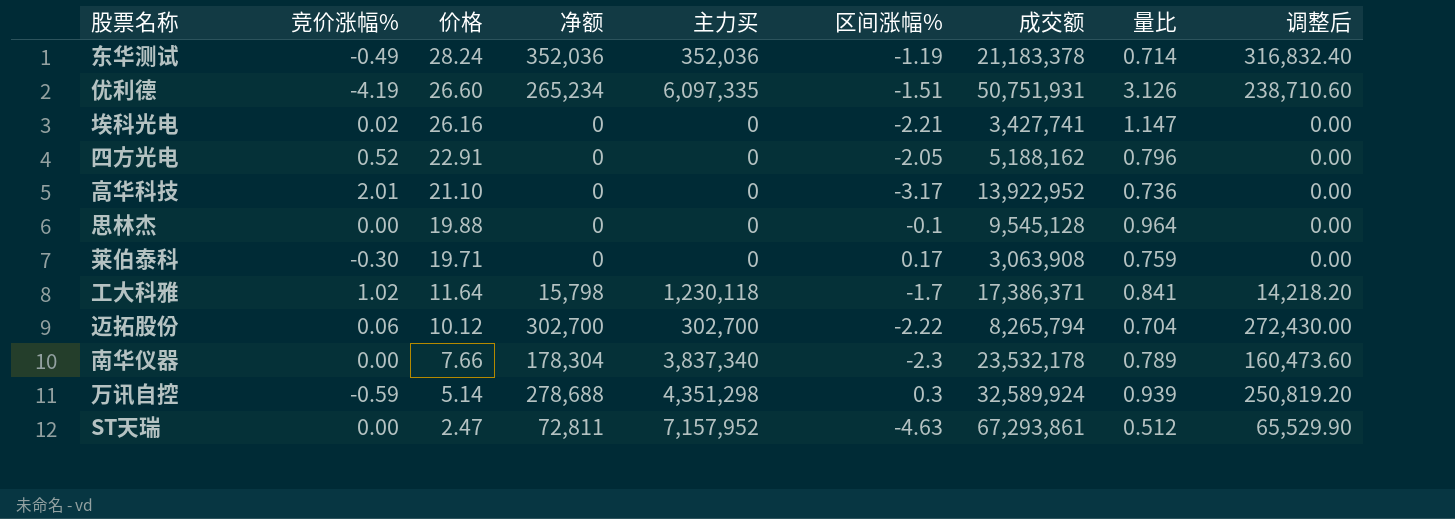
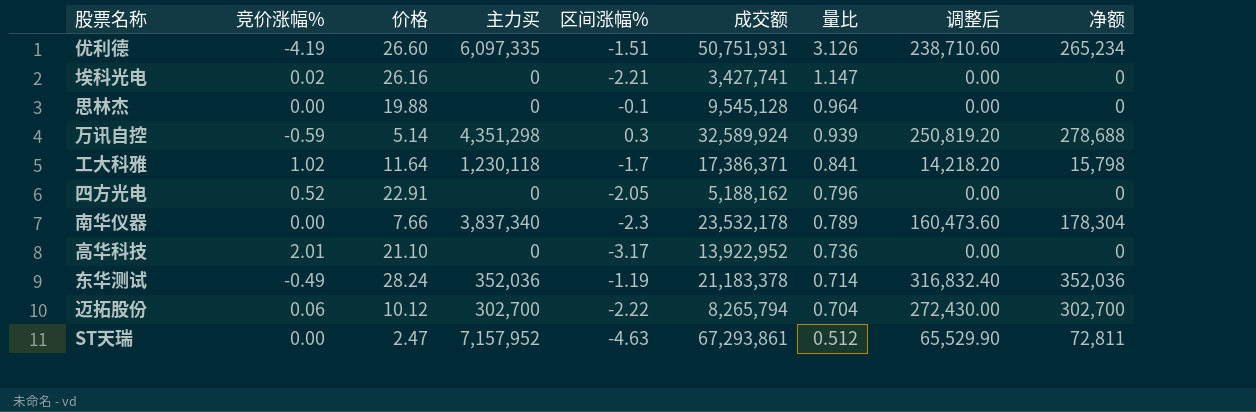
row order: 价格 descending -> 量比 descending
column 净额 | position: 4 -> 9
row 莱伯泰科: -0.30 | 19.71 | 0 | 0 | 0.17 | 3,063,908 | 0.759 | 0.00 -> none

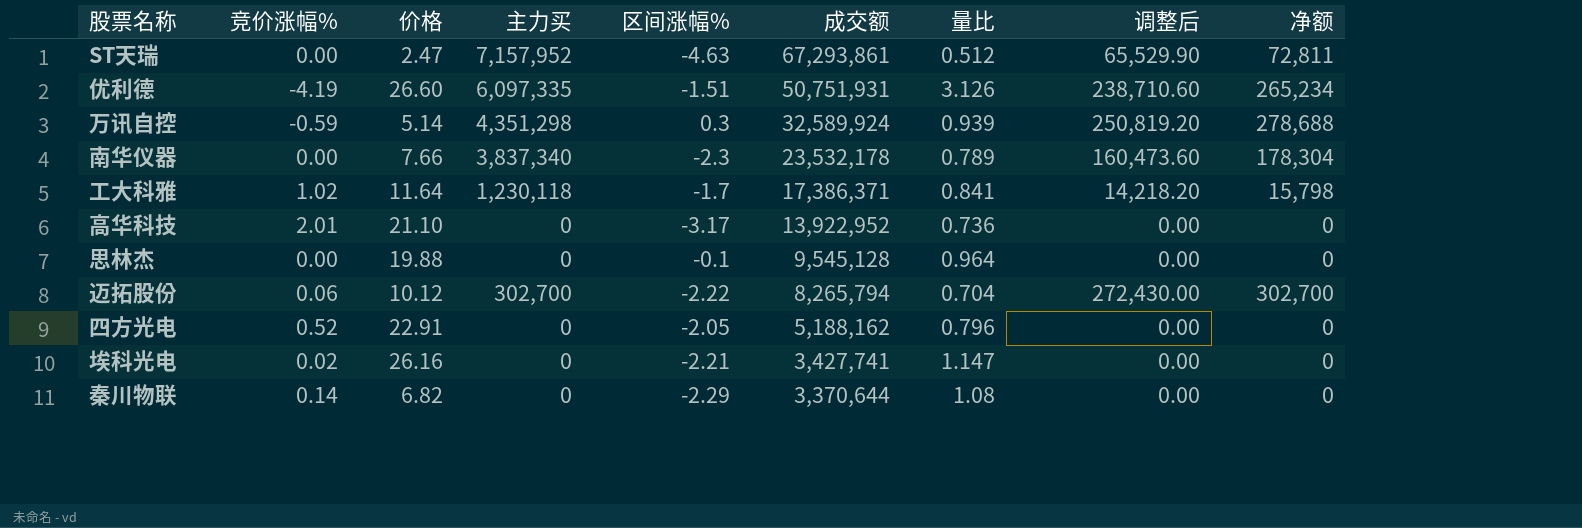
row order: 量比 descending -> 成交额 descending
row 东华测试: -0.49 | 28.24 | 352,036 | -1.19 | 21,183,378 | 0.714 | 316,832.40 | 352,036 -> none
row 秦川物联: none -> 0.14 | 6.82 | 0 | -2.29 | 3,370,644 | 1.08 | 0.00 | 0

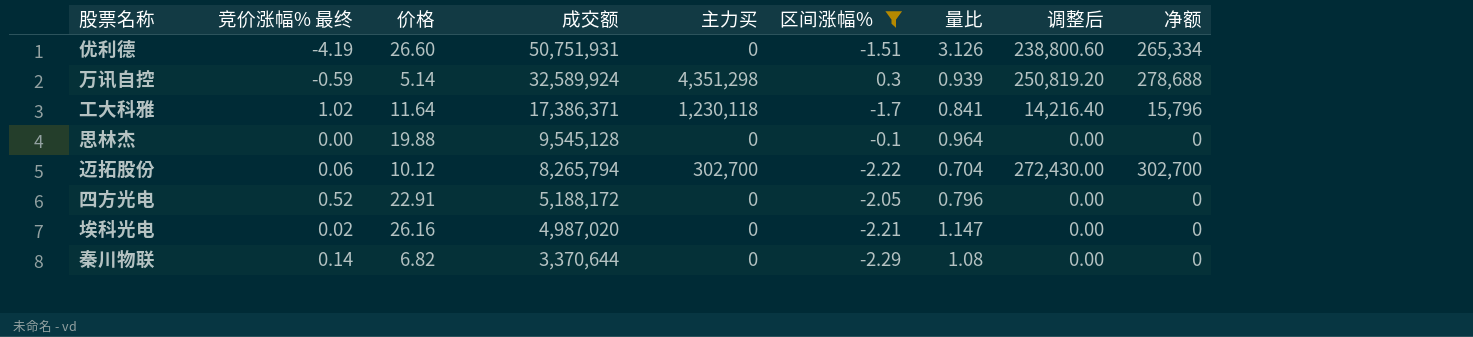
filter: none -> 区间涨幅% >= -2.29
column name: 竞价涨幅% -> 竞价涨幅% 最终
column 成交额 | position: 6 -> 4
优利德 | 主力买: 6,097,335 -> 0
优利德 | 调整后: 238,710.60 -> 238,800.60
优利德 | 净额: 265,234 -> 265,334
工大科雅 | 调整后: 14,218.20 -> 14,216.40
工大科雅 | 净额: 15,798 -> 15,796
四方光电 | 成交额: 5,188,162 -> 5,188,172
埃科光电 | 成交额: 3,427,741 -> 4,987,020

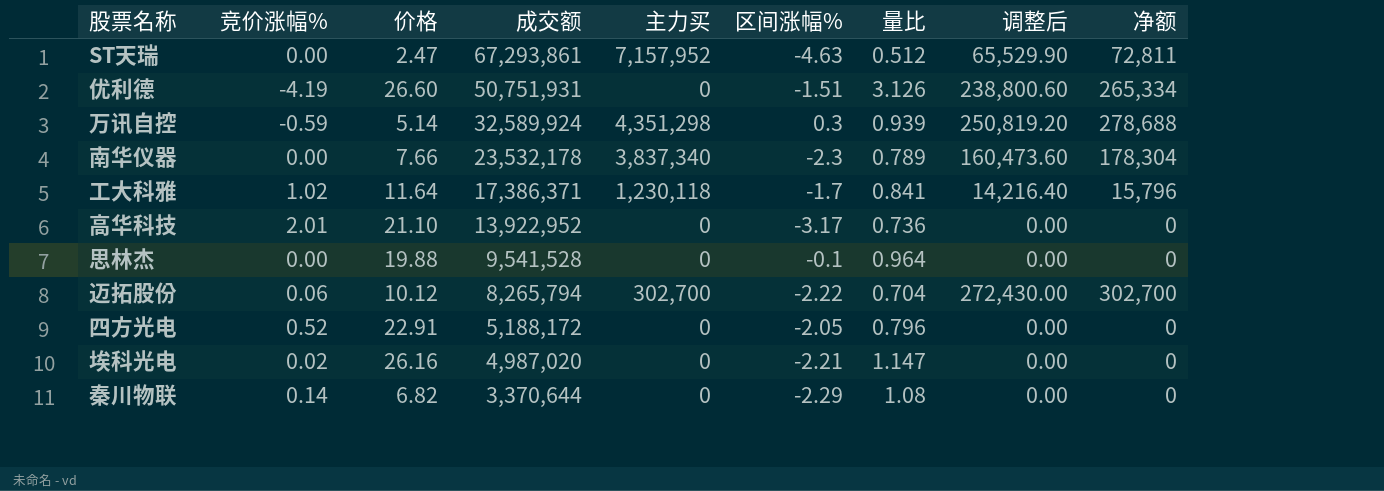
filter: 区间涨幅% >= -2.29 -> none
column name: 竞价涨幅% 最终 -> 竞价涨幅%
思林杰 | 成交额: 9,545,128 -> 9,541,528

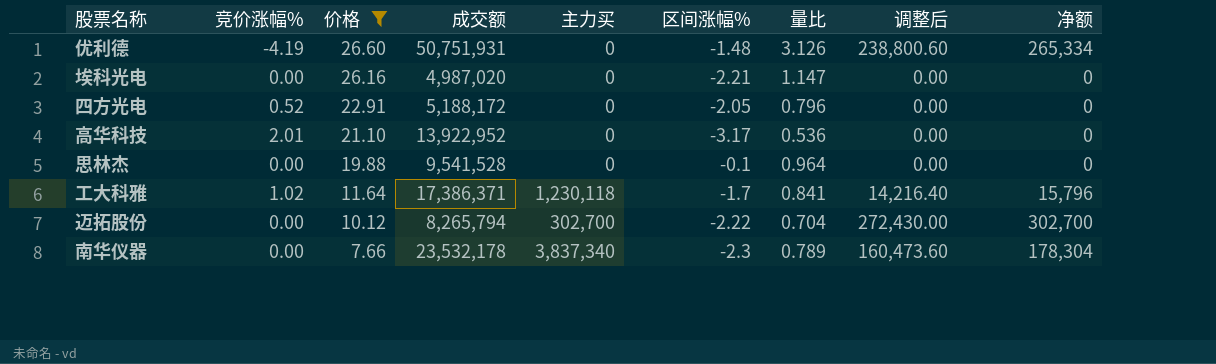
filter: none -> 价格 >= 7.66
row order: 成交额 descending -> 价格 descending
优利德 | 区间涨幅%: -1.51 -> -1.48
埃科光电 | 竞价涨幅%: 0.02 -> 0.00
高华科技 | 量比: 0.736 -> 0.536
迈拓股份 | 竞价涨幅%: 0.06 -> 0.00

